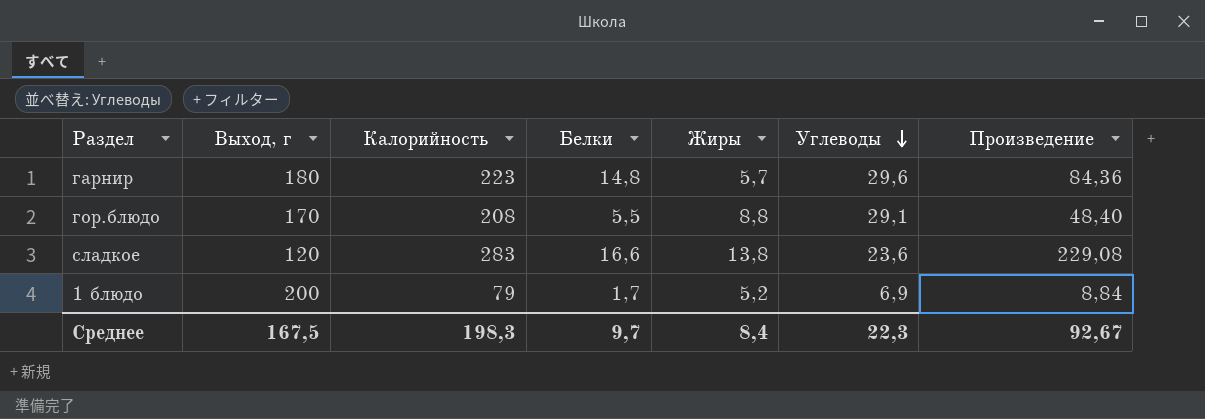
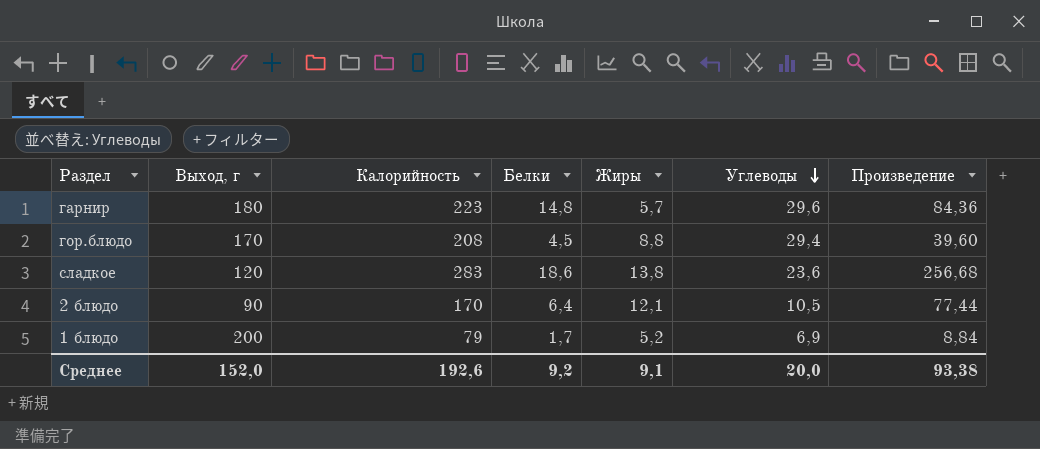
гор.блюдо | Белки: 5,5 -> 4,5
гор.блюдо | Углеводы: 29,1 -> 29,4
гор.блюдо | Произведение: 48,40 -> 39,60
сладкое | Белки: 16,6 -> 18,6
сладкое | Произведение: 229,08 -> 256,68
row 2 блюдо: none -> 90 | 170 | 6,4 | 12,1 | 10,5 | 77,44
Среднее | Выход, г: 167,5 -> 152,0
Среднее | Калорийность: 198,3 -> 192,6
Среднее | Белки: 9,7 -> 9,2
Среднее | Жиры: 8,4 -> 9,1
Среднее | Углеводы: 22,3 -> 20,0
Среднее | Произведение: 92,67 -> 93,38

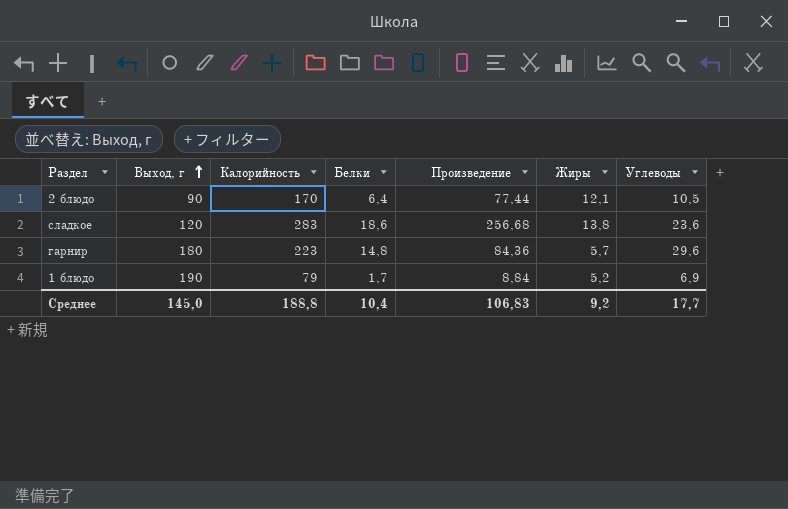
row order: Углеводы descending -> Выход, г ascending
column Произведение | position: 7 -> 5
row гор.блюдо: 170 | 208 | 4,5 | 8,8 | 29,4 | 39,60 -> none
1 блюдо | Выход, г: 200 -> 190
Среднее | Выход, г: 152,0 -> 145,0
Среднее | Калорийность: 192,6 -> 188,8
Среднее | Белки: 9,2 -> 10,4
Среднее | Произведение: 93,38 -> 106,83
Среднее | Жиры: 9,1 -> 9,2
Среднее | Углеводы: 20,0 -> 17,7

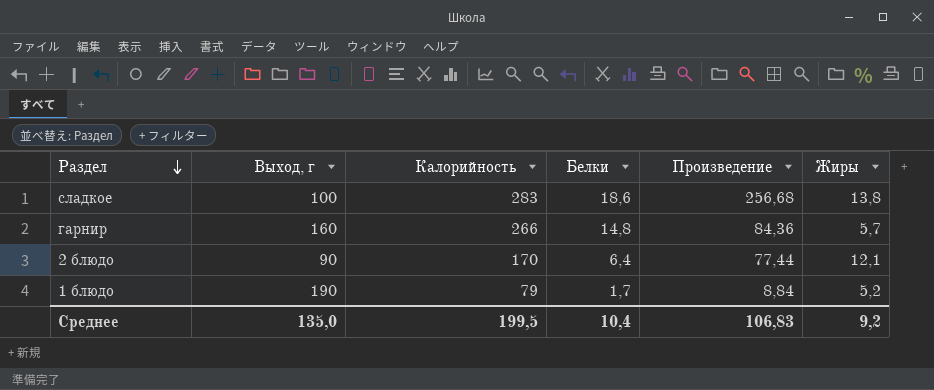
row order: Выход, г ascending -> Раздел descending
column Углеводы | position: 7 -> none
сладкое | Выход, г: 120 -> 100
гарнир | Выход, г: 180 -> 160
гарнир | Калорийность: 223 -> 266
Среднее | Выход, г: 145,0 -> 135,0
Среднее | Калорийность: 188,8 -> 199,5

